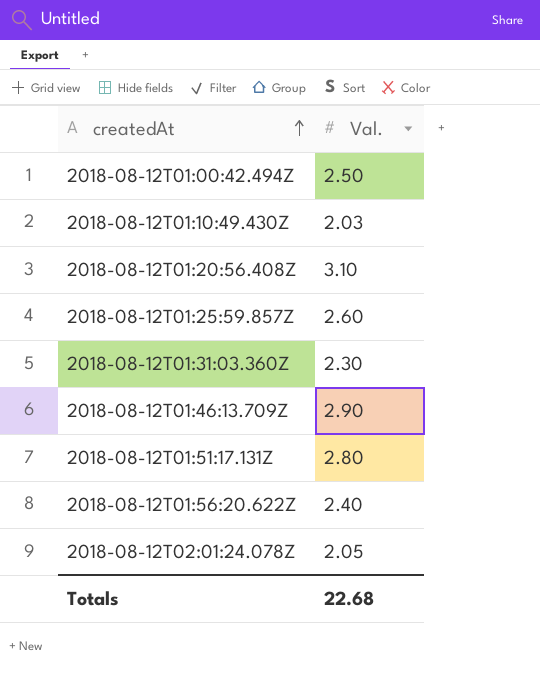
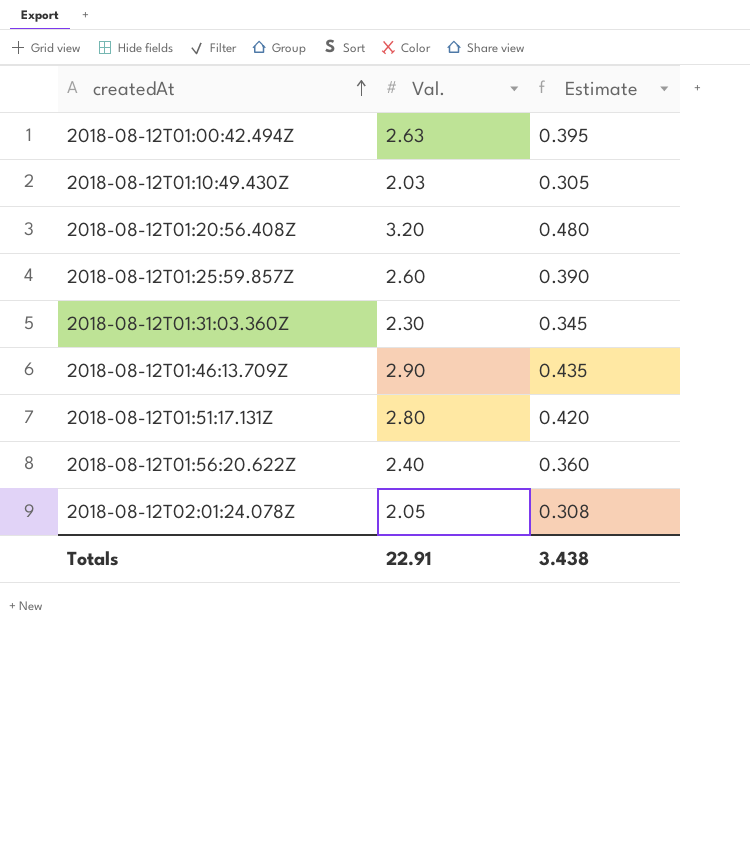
column Estimate | formula: none -> [Val.] * 0.15
2018-08-12T01:00:42.494Z | Val.: 2.50 -> 2.63
2018-08-12T01:20:56.408Z | Val.: 3.10 -> 3.20
Totals | Val.: 22.68 -> 22.91

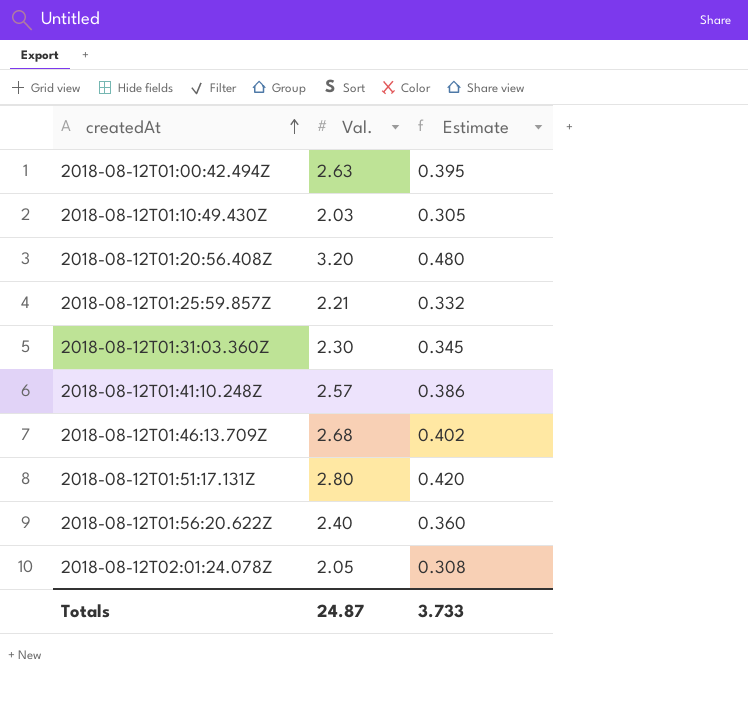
2018-08-12T01:25:59.857Z | Val.: 2.60 -> 2.21
2018-08-12T01:25:59.857Z | Estimate: 0.390 -> 0.332
row 2018-08-12T01:41:10.248Z: none -> 2.57 | 0.386
2018-08-12T01:46:13.709Z | Val.: 2.90 -> 2.68
2018-08-12T01:46:13.709Z | Estimate: 0.435 -> 0.402
Totals | Val.: 22.91 -> 24.87
Totals | Estimate: 3.438 -> 3.733

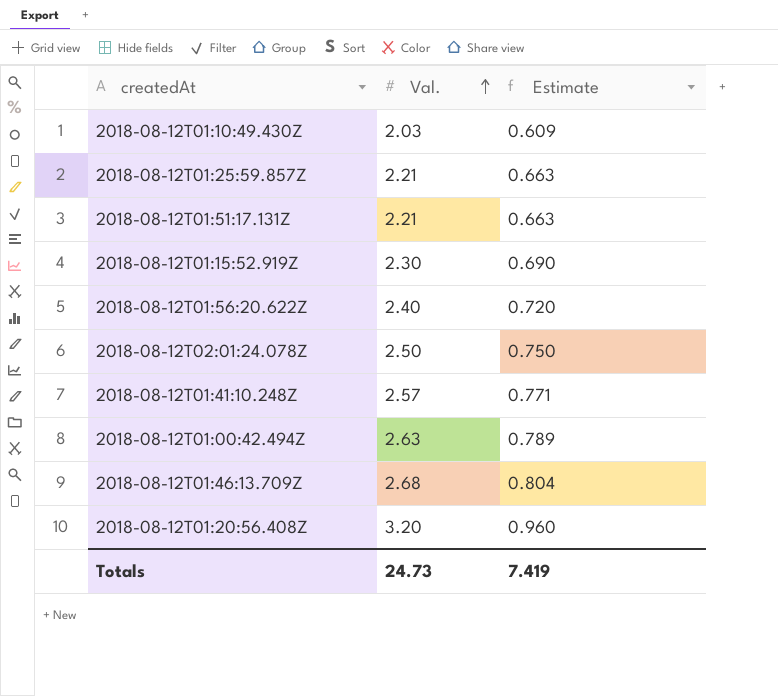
row order: createdAt ascending -> Val. ascending
column Estimate | formula: [Val.] * 0.15 -> [Val.] * 0.3
row 2018-08-12T01:31:03.360Z: 2.30 | 0.345 -> none
2018-08-12T01:51:17.131Z | Val.: 2.80 -> 2.21
row 2018-08-12T01:15:52.919Z: none -> 2.30 | 0.690
2018-08-12T02:01:24.078Z | Val.: 2.05 -> 2.50
Totals | Val.: 24.87 -> 24.73
Totals | Estimate: 3.733 -> 7.419

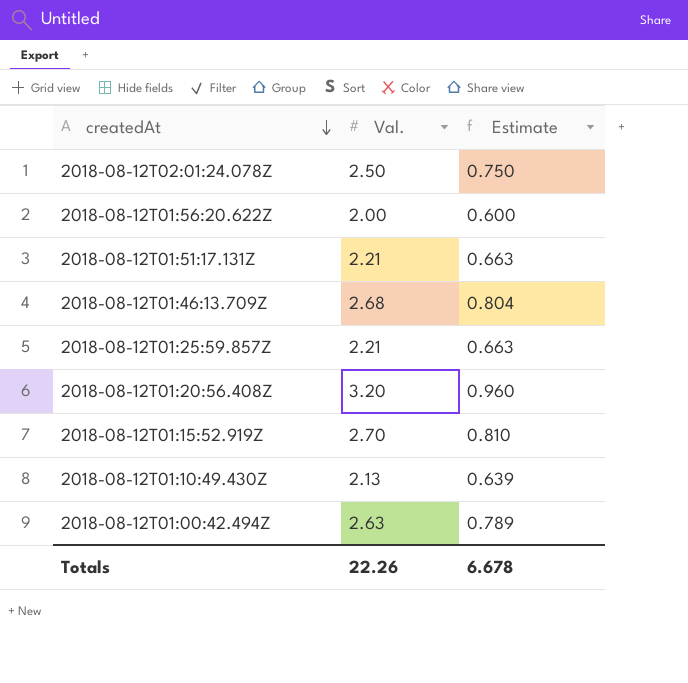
row order: Val. ascending -> createdAt descending
row 2018-08-12T01:41:10.248Z: 2.57 | 0.771 -> none
2018-08-12T01:56:20.622Z | Val.: 2.40 -> 2.00
2018-08-12T01:56:20.622Z | Estimate: 0.720 -> 0.600
2018-08-12T01:15:52.919Z | Val.: 2.30 -> 2.70
2018-08-12T01:15:52.919Z | Estimate: 0.690 -> 0.810
2018-08-12T01:10:49.430Z | Val.: 2.03 -> 2.13
2018-08-12T01:10:49.430Z | Estimate: 0.609 -> 0.639
Totals | Val.: 24.73 -> 22.26
Totals | Estimate: 7.419 -> 6.678

